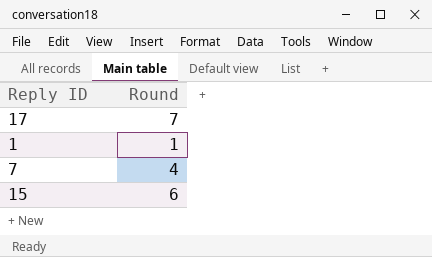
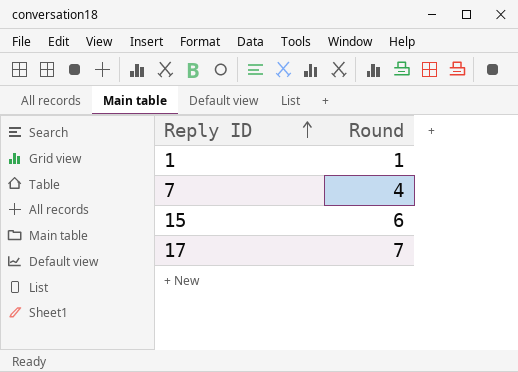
row order: none -> Reply ID ascending

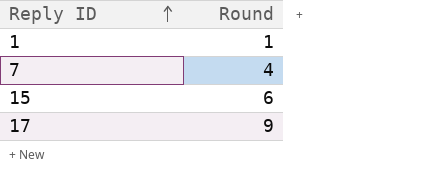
17 | Round: 7 -> 9

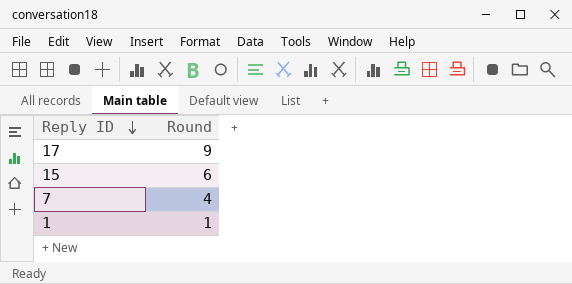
row order: Reply ID ascending -> Reply ID descending

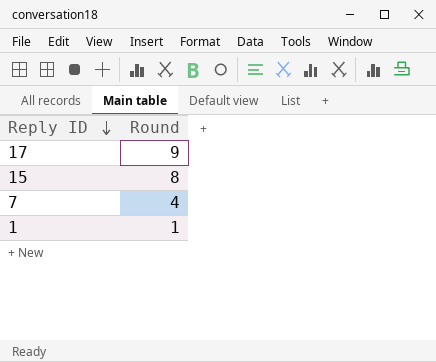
15 | Round: 6 -> 8

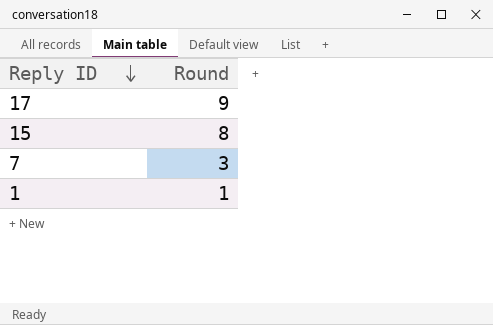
7 | Round: 4 -> 3

